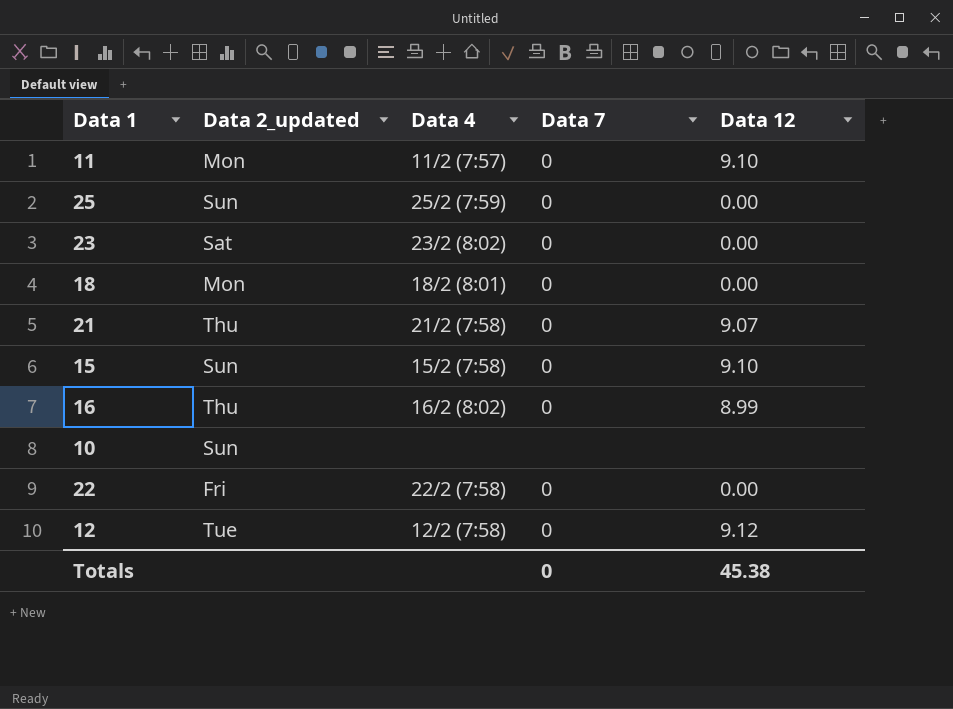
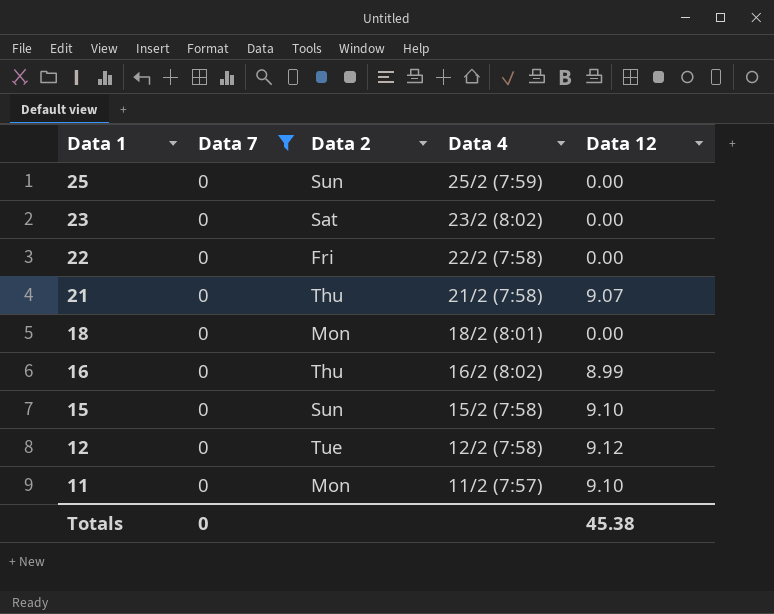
filter: none -> Data 7 = 0
row order: none -> Data 1 descending
column Data 7 | position: 4 -> 2
column name: Data 2_updated -> Data 2

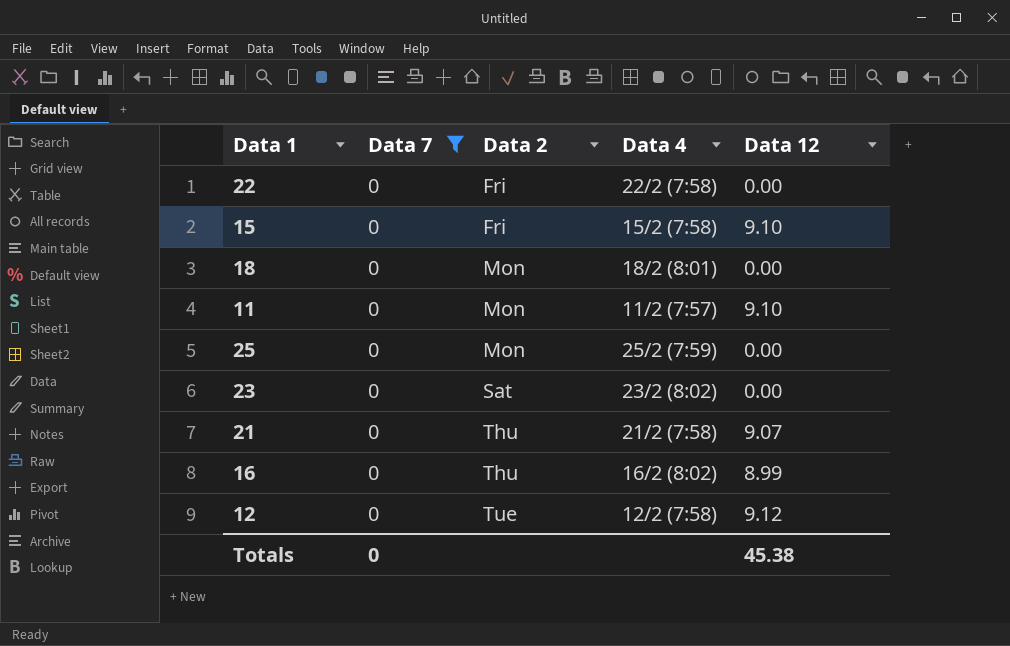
row order: Data 1 descending -> Data 2 ascending
15 | Data 2: Sun -> Fri
25 | Data 2: Sun -> Mon

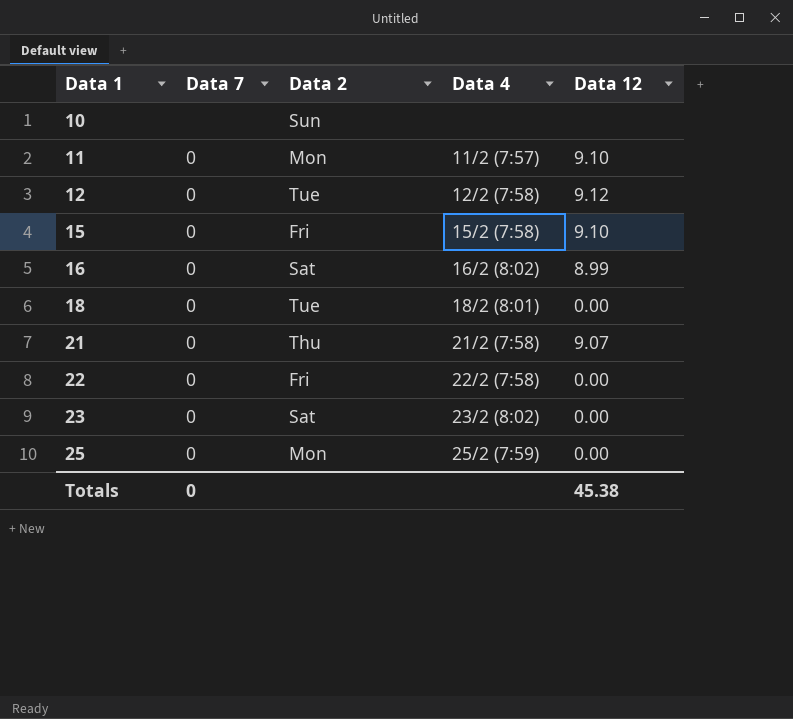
filter: Data 7 = 0 -> none
row order: Data 2 ascending -> Data 1 ascending
16 | Data 2: Thu -> Sat
18 | Data 2: Mon -> Tue

